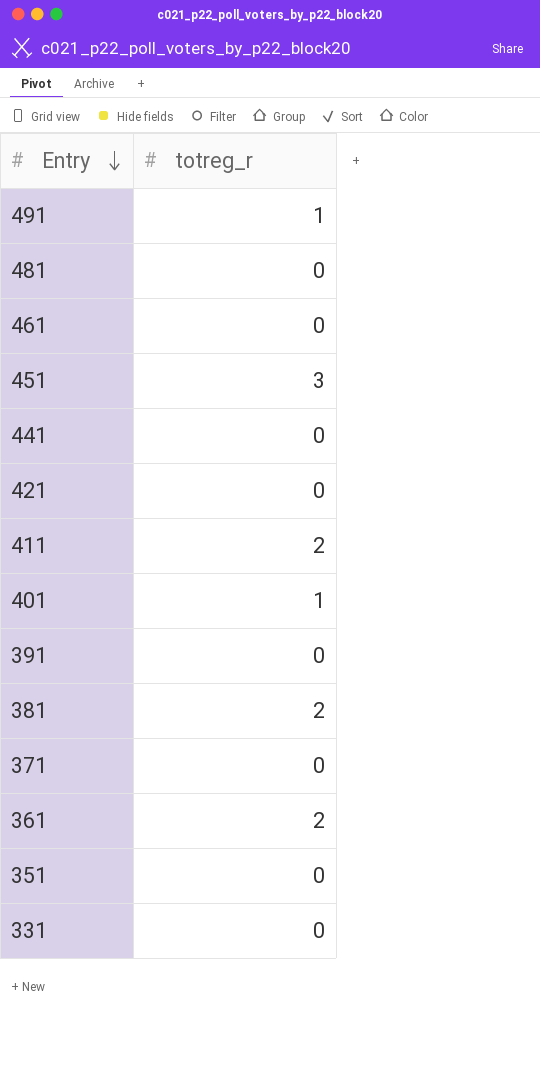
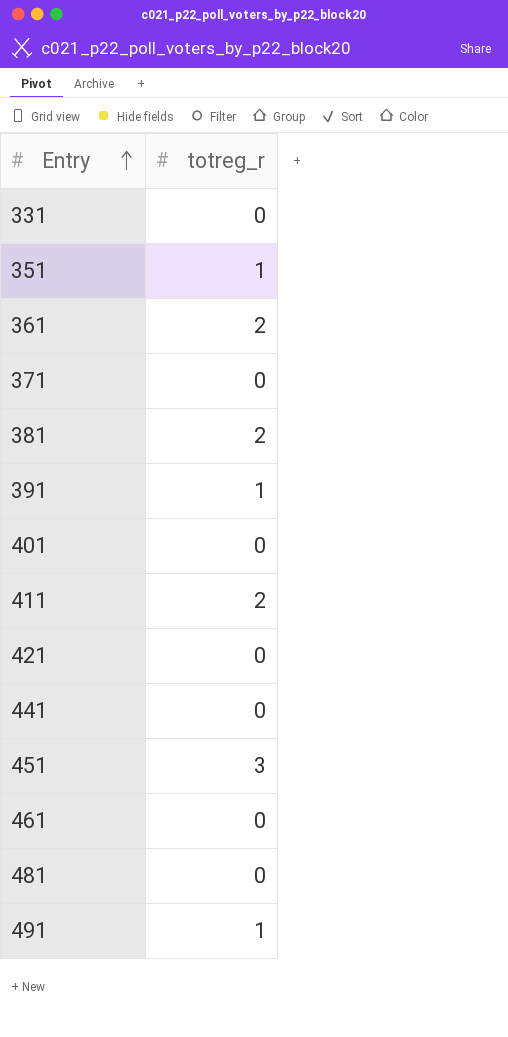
row order: Entry descending -> Entry ascending
351 | totreg_r: 0 -> 1
391 | totreg_r: 0 -> 1
401 | totreg_r: 1 -> 0

